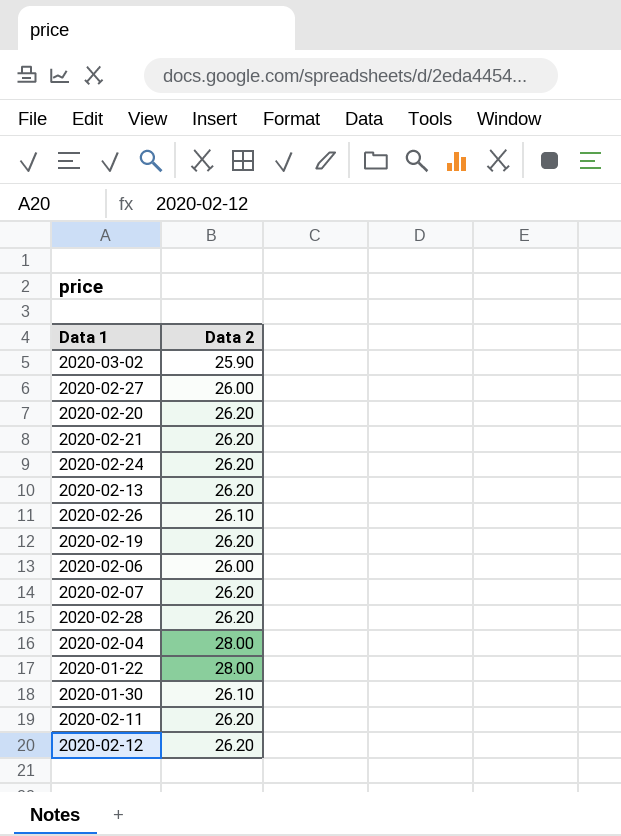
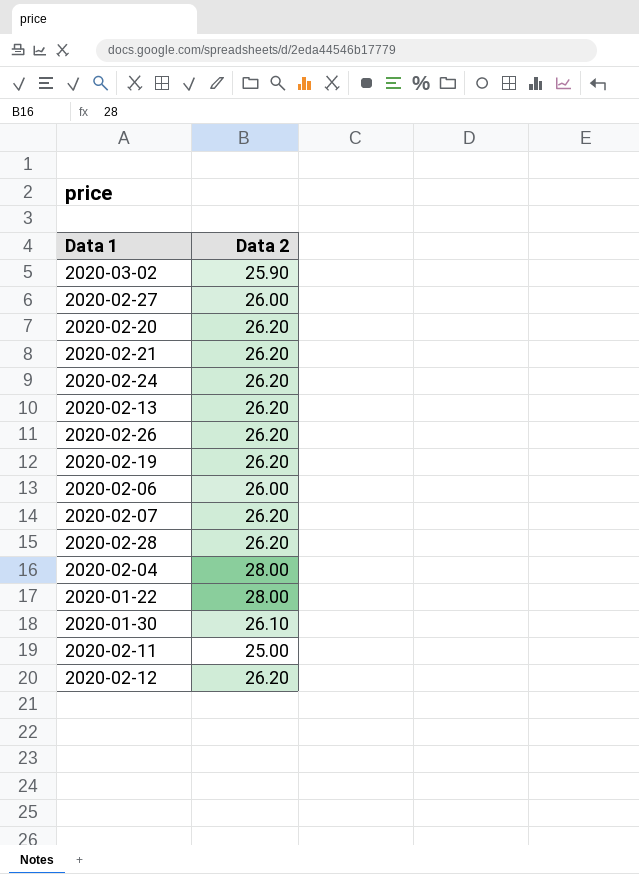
2020-02-26 | Data 2: 26.10 -> 26.20
2020-02-11 | Data 2: 26.20 -> 25.00

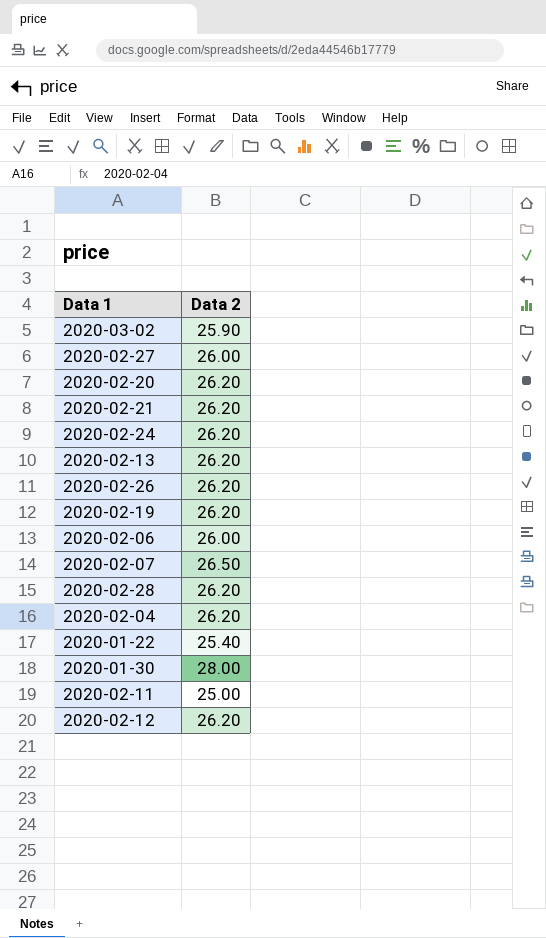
2020-02-07 | Data 2: 26.20 -> 26.50
2020-02-04 | Data 2: 28.00 -> 26.20
2020-01-22 | Data 2: 28.00 -> 25.40
2020-01-30 | Data 2: 26.10 -> 28.00

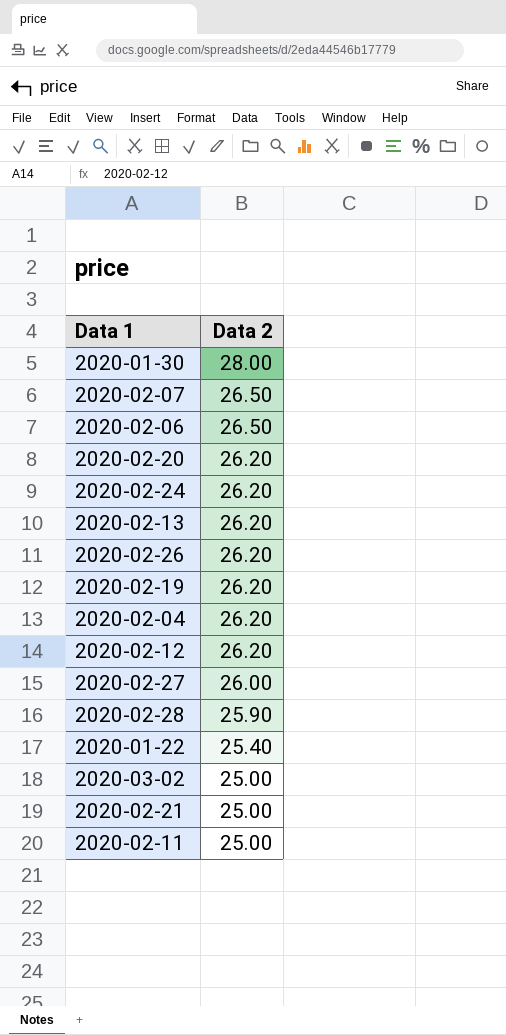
row order: none -> Data 2 descending
2020-02-06 | Data 2: 26.00 -> 26.50
2020-02-28 | Data 2: 26.20 -> 25.90
2020-03-02 | Data 2: 25.90 -> 25.00
2020-02-21 | Data 2: 26.20 -> 25.00

